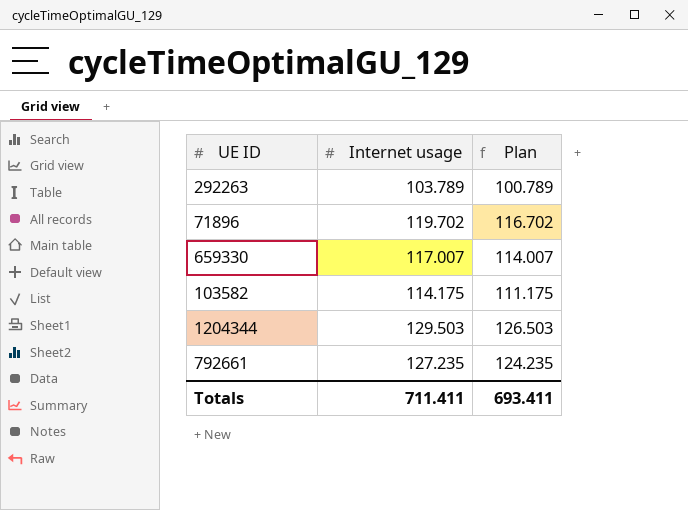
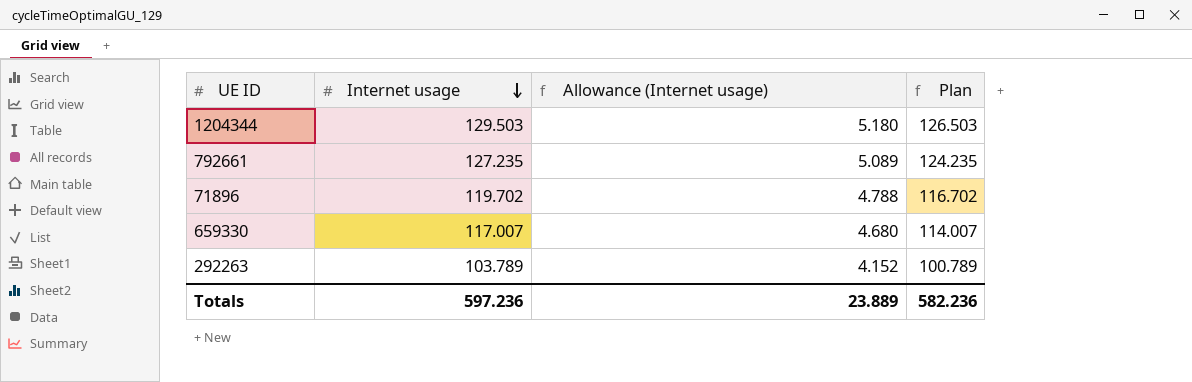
row order: none -> Internet usage descending
column Allowance (Internet usage) | formula: none -> [Internet usage] * 0.04
row 103582: 114.175 | 111.175 -> none
Totals | Internet usage: 711.411 -> 597.236
Totals | Plan: 693.411 -> 582.236

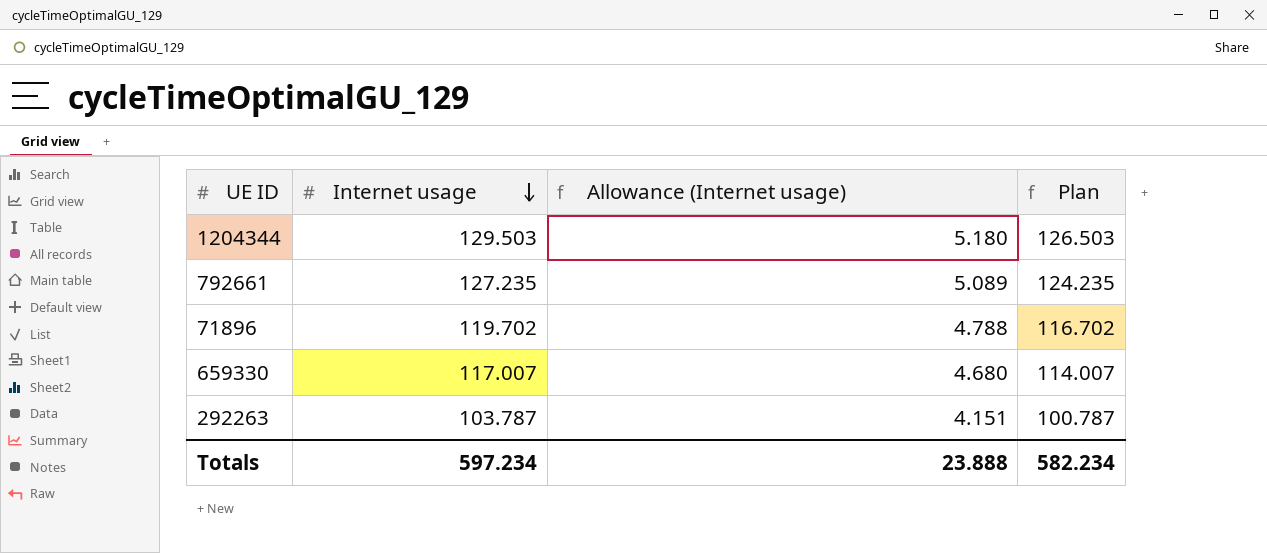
292263 | Internet usage: 103.789 -> 103.787
292263 | Allowance (Internet usage): 4.152 -> 4.151
292263 | Plan: 100.789 -> 100.787
Totals | Internet usage: 597.236 -> 597.234
Totals | Allowance (Internet usage): 23.889 -> 23.888
Totals | Plan: 582.236 -> 582.234

